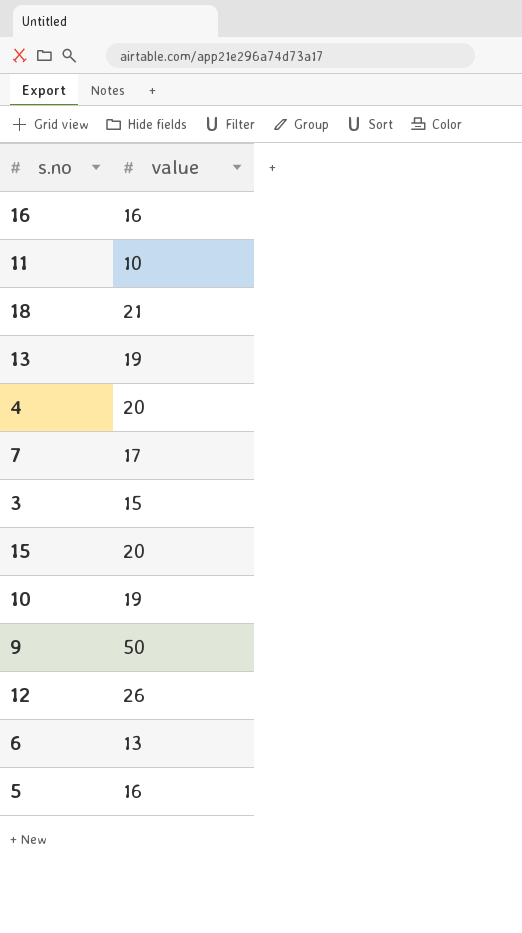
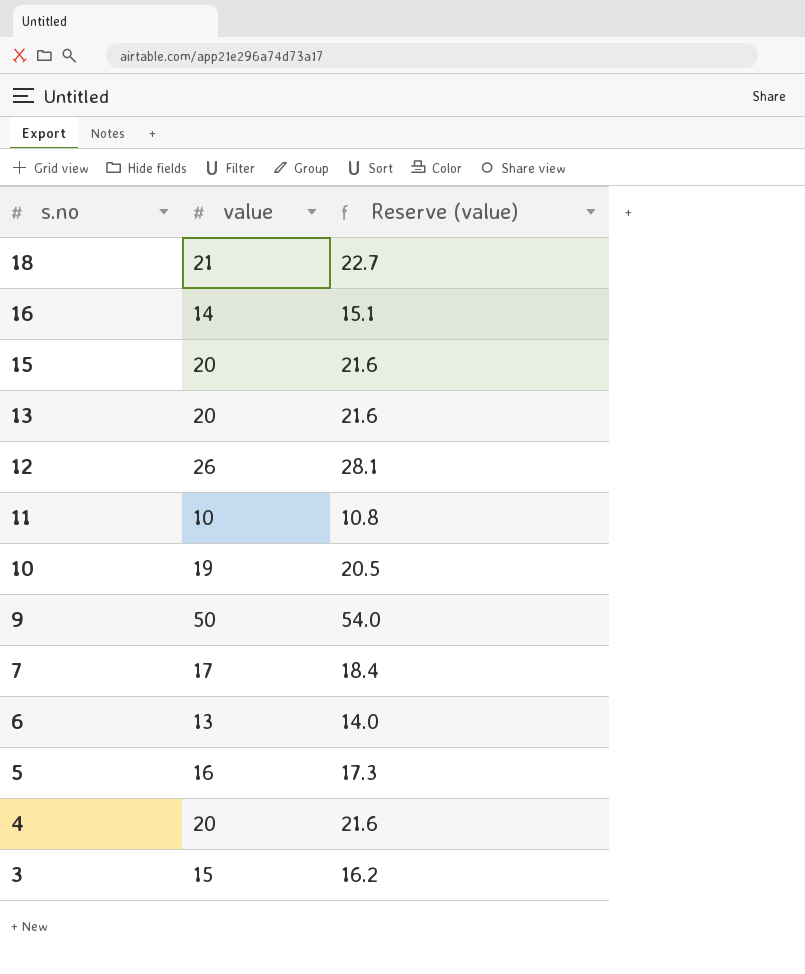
row order: none -> s.no descending
column Reserve (value) | formula: none -> [value] * 1.08
16 | value: 16 -> 14
13 | value: 19 -> 20

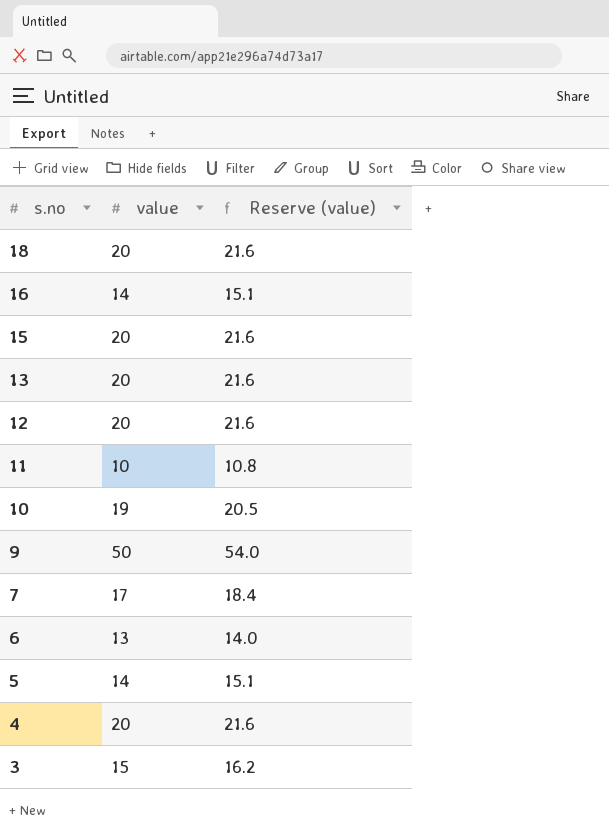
18 | value: 21 -> 20
18 | Reserve (value): 22.7 -> 21.6
12 | value: 26 -> 20
12 | Reserve (value): 28.1 -> 21.6
5 | value: 16 -> 14
5 | Reserve (value): 17.3 -> 15.1

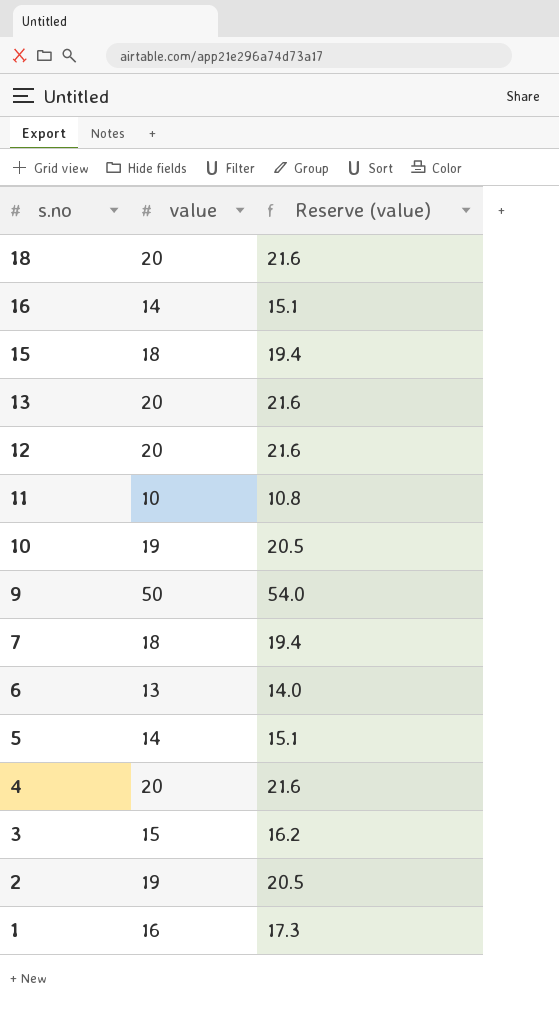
15 | value: 20 -> 18
15 | Reserve (value): 21.6 -> 19.4
7 | value: 17 -> 18
7 | Reserve (value): 18.4 -> 19.4
row 2: none -> 19 | 20.5
row 1: none -> 16 | 17.3

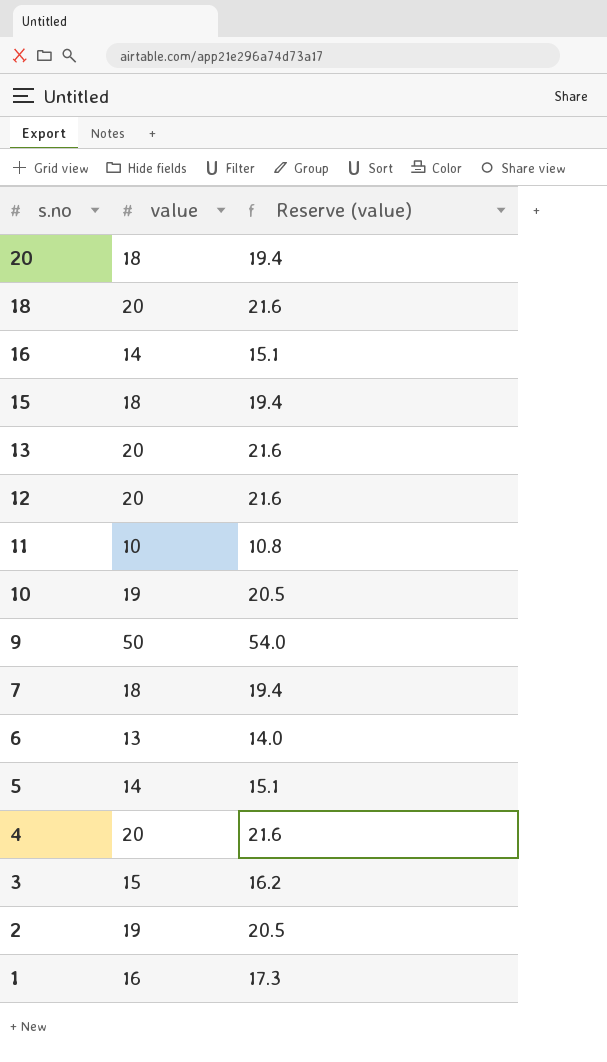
row 20: none -> 18 | 19.4

